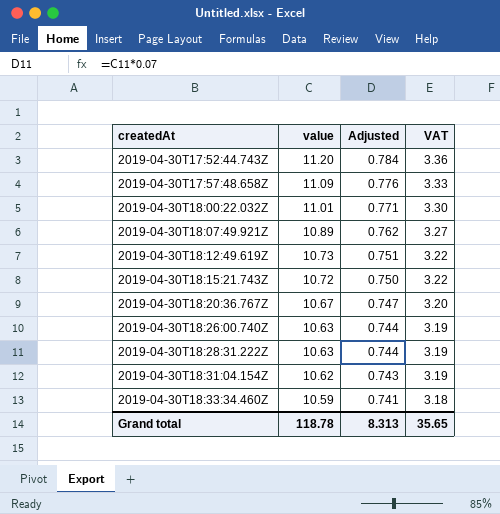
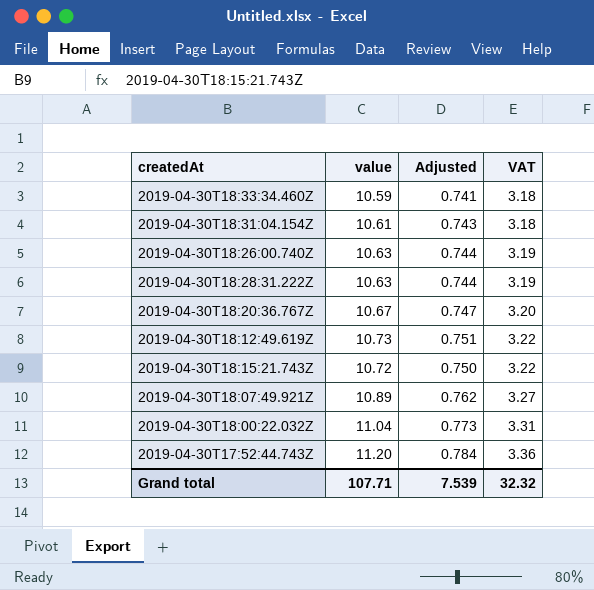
row order: createdAt ascending -> VAT ascending
row 2019-04-30T17:57:48.658Z: 11.09 | 0.776 | 3.33 -> none
2019-04-30T18:31:04.154Z | value: 10.62 -> 10.61
2019-04-30T18:31:04.154Z | VAT: 3.19 -> 3.18
2019-04-30T18:00:22.032Z | value: 11.01 -> 11.04
2019-04-30T18:00:22.032Z | Adjusted: 0.771 -> 0.773
2019-04-30T18:00:22.032Z | VAT: 3.30 -> 3.31
Grand total | value: 118.78 -> 107.71
Grand total | Adjusted: 8.313 -> 7.539
Grand total | VAT: 35.65 -> 32.32

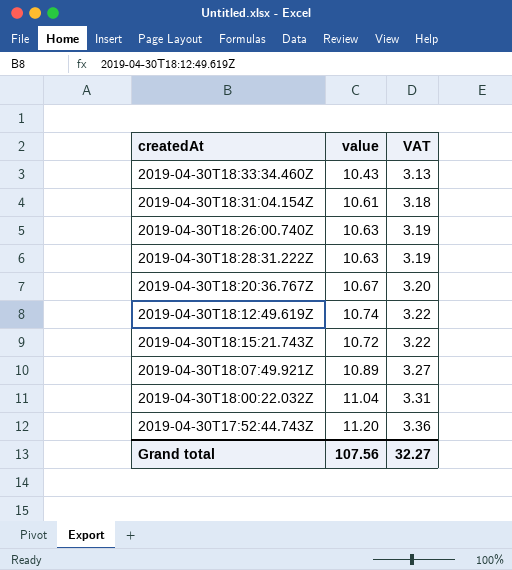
column Adjusted | formula: [value] * 0.07 -> none
2019-04-30T18:33:34.460Z | value: 10.59 -> 10.43
2019-04-30T18:33:34.460Z | VAT: 3.18 -> 3.13
2019-04-30T18:12:49.619Z | value: 10.73 -> 10.74
Grand total | value: 107.71 -> 107.56
Grand total | VAT: 32.32 -> 32.27

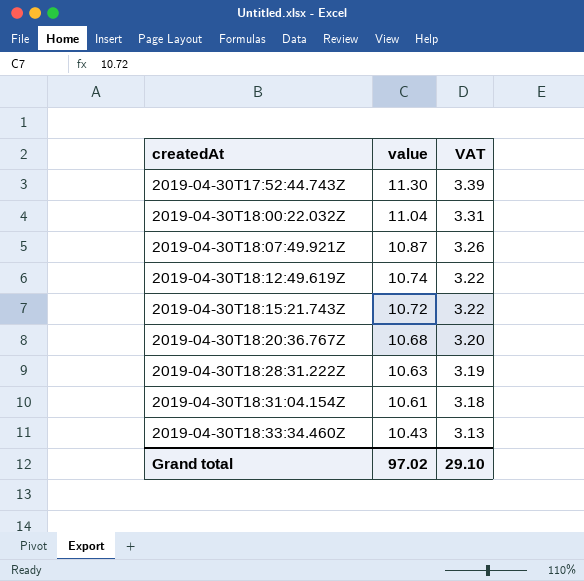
row order: VAT ascending -> createdAt ascending
row 2019-04-30T18:26:00.740Z: 10.63 | 3.19 -> none
2019-04-30T17:52:44.743Z | value: 11.20 -> 11.30
2019-04-30T17:52:44.743Z | VAT: 3.36 -> 3.39
2019-04-30T18:07:49.921Z | value: 10.89 -> 10.87
2019-04-30T18:07:49.921Z | VAT: 3.27 -> 3.26
2019-04-30T18:20:36.767Z | value: 10.67 -> 10.68
Grand total | value: 107.56 -> 97.02
Grand total | VAT: 32.27 -> 29.10

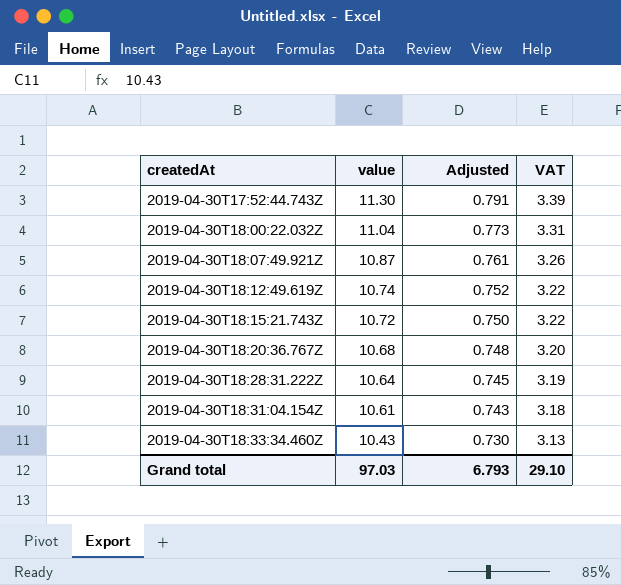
column Adjusted | formula: none -> [value] * 0.07
2019-04-30T18:28:31.222Z | value: 10.63 -> 10.64
Grand total | value: 97.02 -> 97.03

